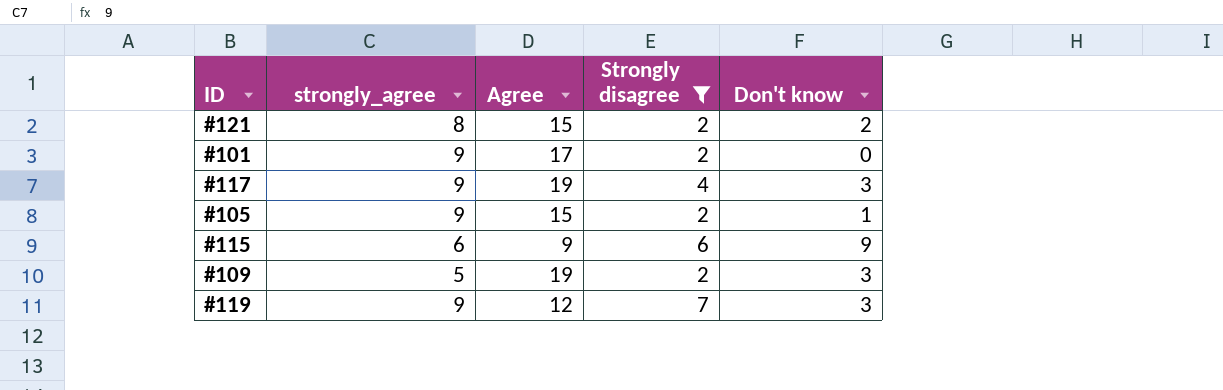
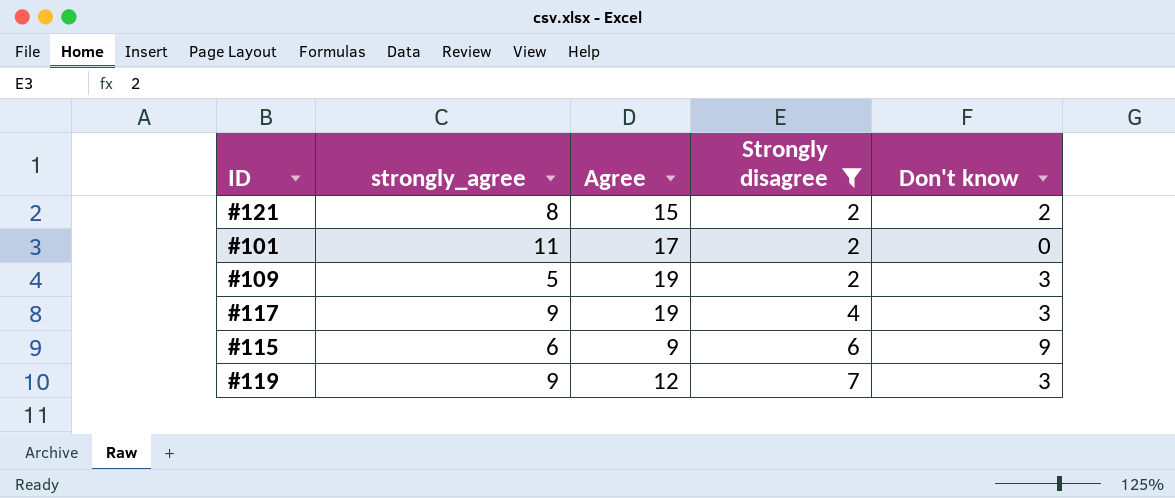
row order: none -> Strongly disagree ascending
row #105: 9 | 15 | 2 | 1 -> none
#101 | strongly_agree: 9 -> 11

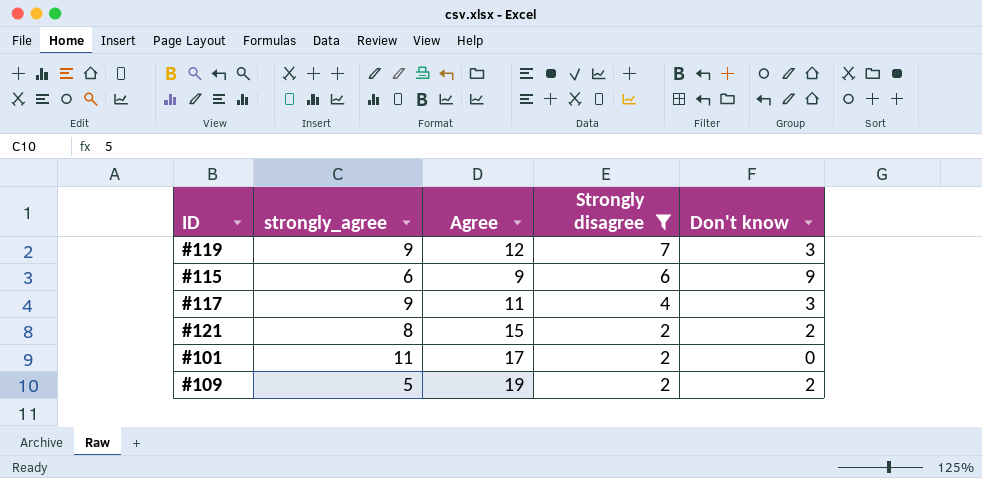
row order: Strongly disagree ascending -> Strongly disagree descending
#117 | Agree: 19 -> 11
#109 | Don't know: 3 -> 2

